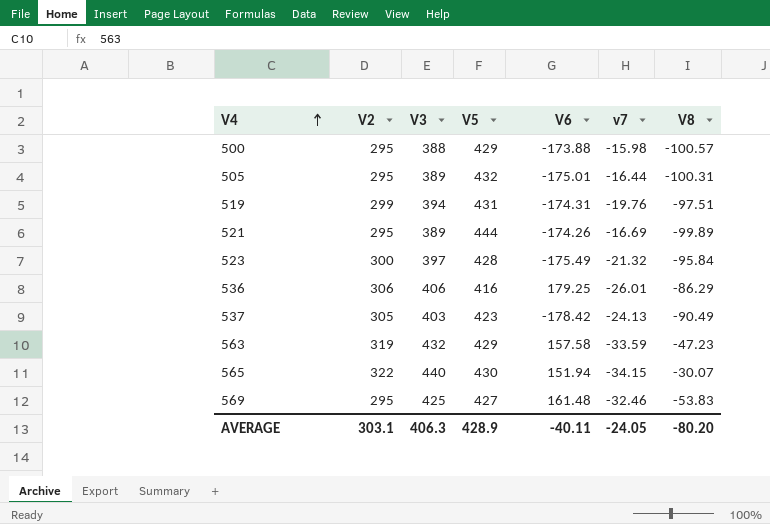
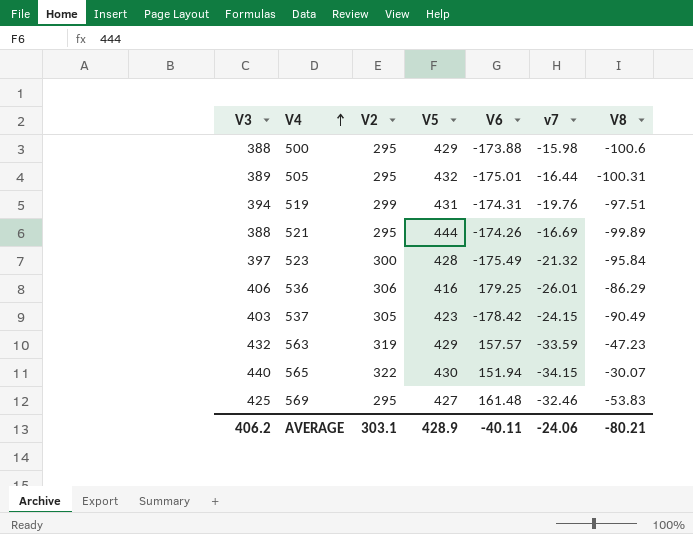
column V3 | position: 3 -> 1
500 | V8: -100.57 -> -100.6
521 | V3: 389 -> 388
537 | v7: -24.13 -> -24.15
563 | V6: 157.58 -> 157.57
AVERAGE | V3: 406.3 -> 406.2
AVERAGE | v7: -24.05 -> -24.06
AVERAGE | V8: -80.20 -> -80.21

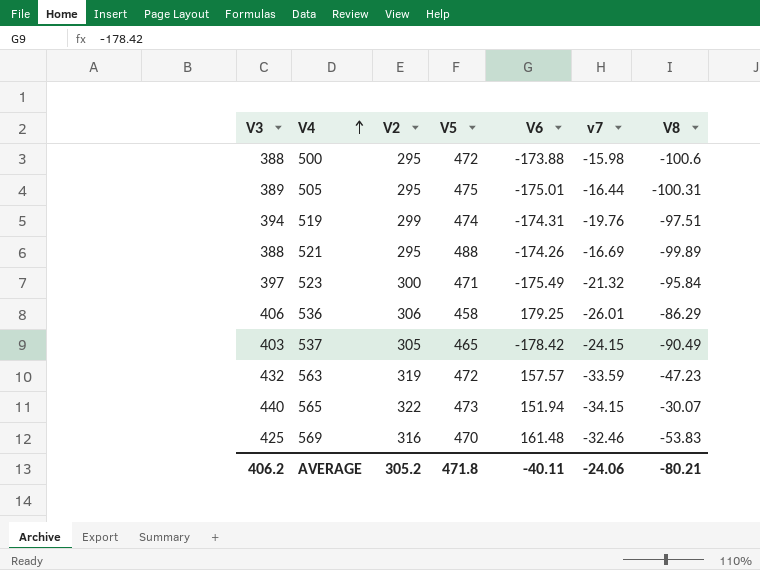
500 | V5: 429 -> 472
505 | V5: 432 -> 475
519 | V5: 431 -> 474
521 | V5: 444 -> 488
523 | V5: 428 -> 471
536 | V5: 416 -> 458
537 | V5: 423 -> 465
563 | V5: 429 -> 472
565 | V5: 430 -> 473
569 | V2: 295 -> 316
569 | V5: 427 -> 470
AVERAGE | V2: 303.1 -> 305.2
AVERAGE | V5: 428.9 -> 471.8

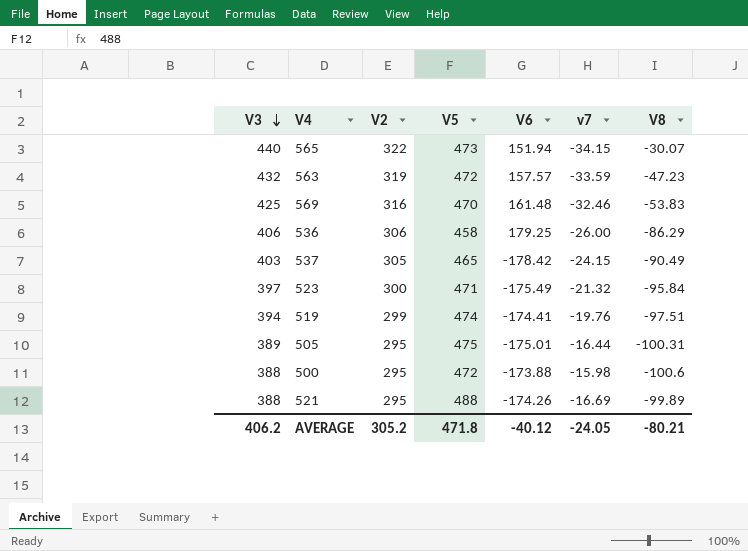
row order: V4 ascending -> V3 descending
536 | v7: -26.01 -> -26.00
519 | V6: -174.31 -> -174.41
AVERAGE | V6: -40.11 -> -40.12
AVERAGE | v7: -24.06 -> -24.05

